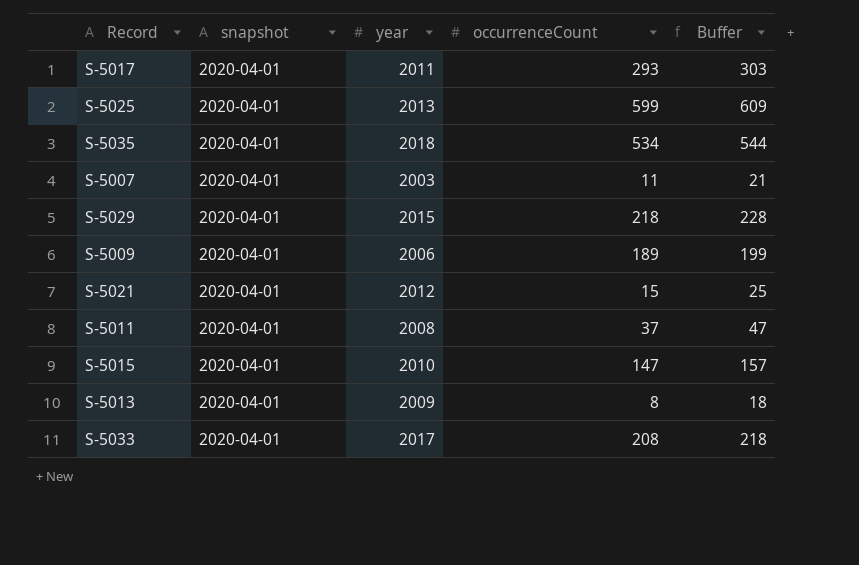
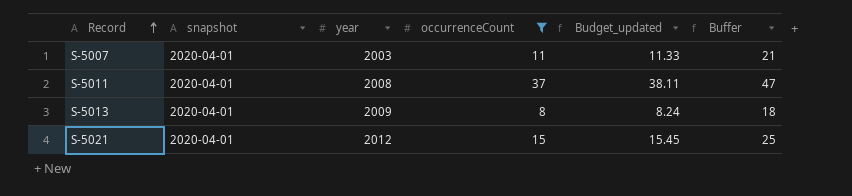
filter: none -> occurrenceCount <= 37
row order: none -> Record ascending
column Budget_updated | formula: none -> [occurrenceCount] * 1.03

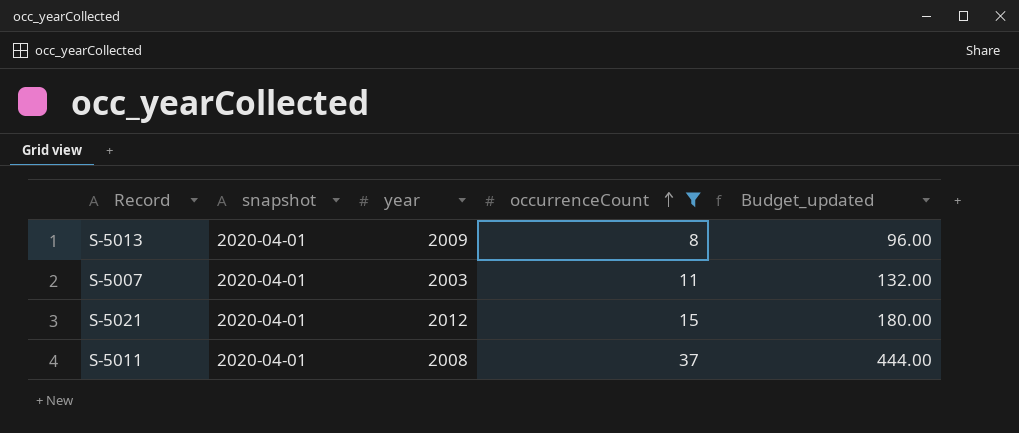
row order: Record ascending -> occurrenceCount ascending
column Buffer | formula: [occurrenceCount] + 10 -> none
column Budget_updated | formula: [occurrenceCount] * 1.03 -> [occurrenceCount] * 12

